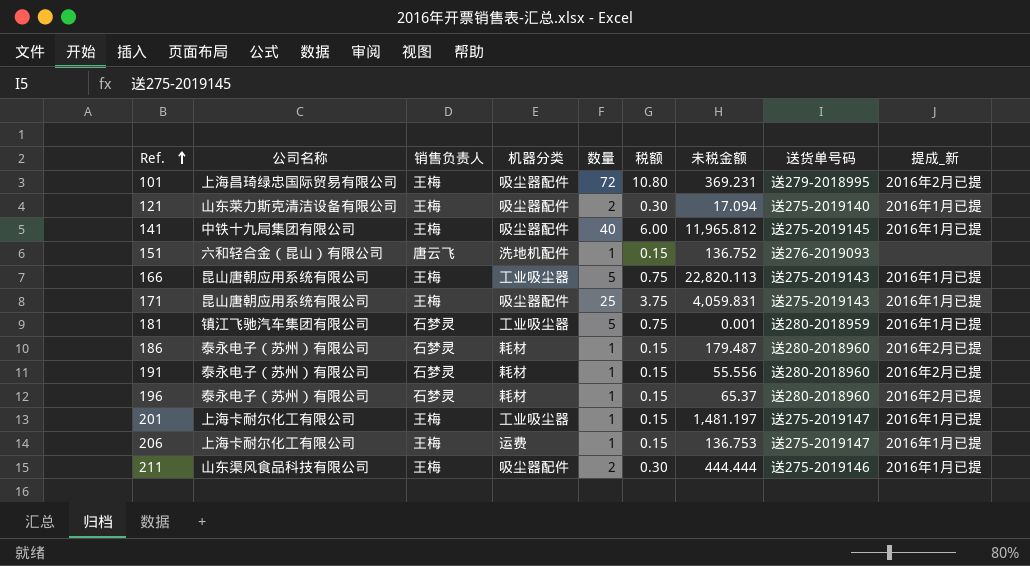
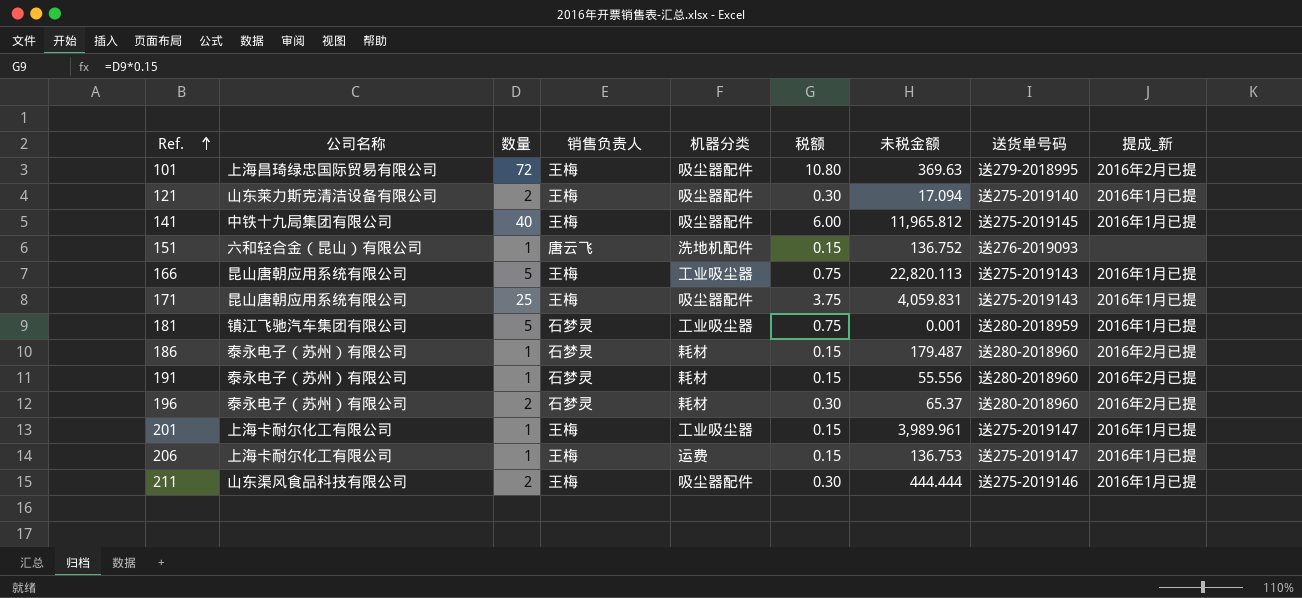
column 数量 | position: 5 -> 3
101 | 未税金额: 369.231 -> 369.63
196 | 数量: 1 -> 2
196 | 税额: 0.15 -> 0.30
201 | 未税金额: 1,481.197 -> 3,989.961

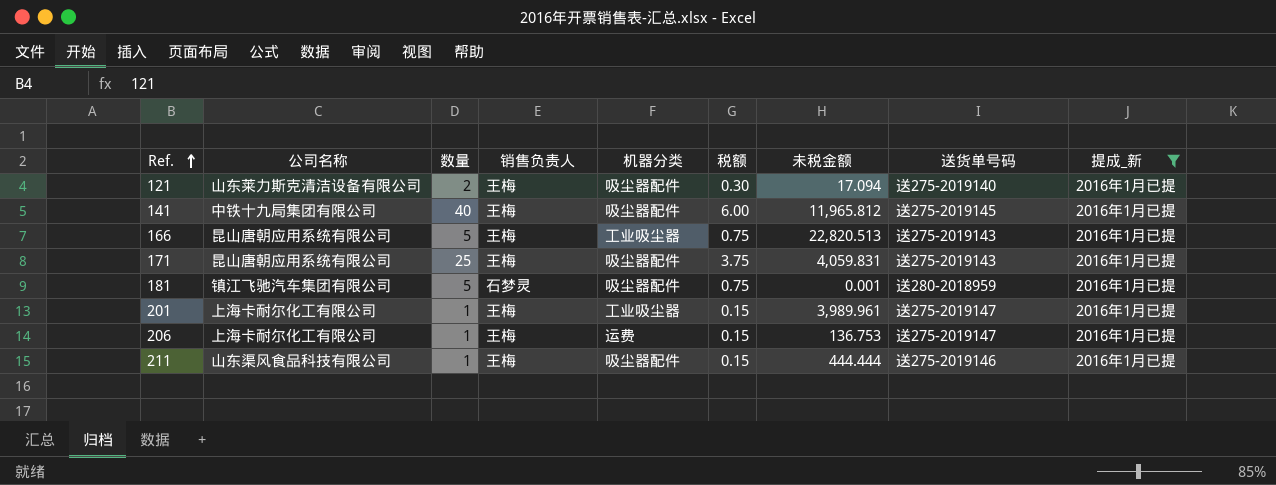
filter: none -> 提成_新 = 2016年1月已提
166 | 未税金额: 22,820.113 -> 22,820.513
181 | 机器分类: 工业吸尘器 -> 吸尘器配件
211 | 数量: 2 -> 1
211 | 税额: 0.30 -> 0.15

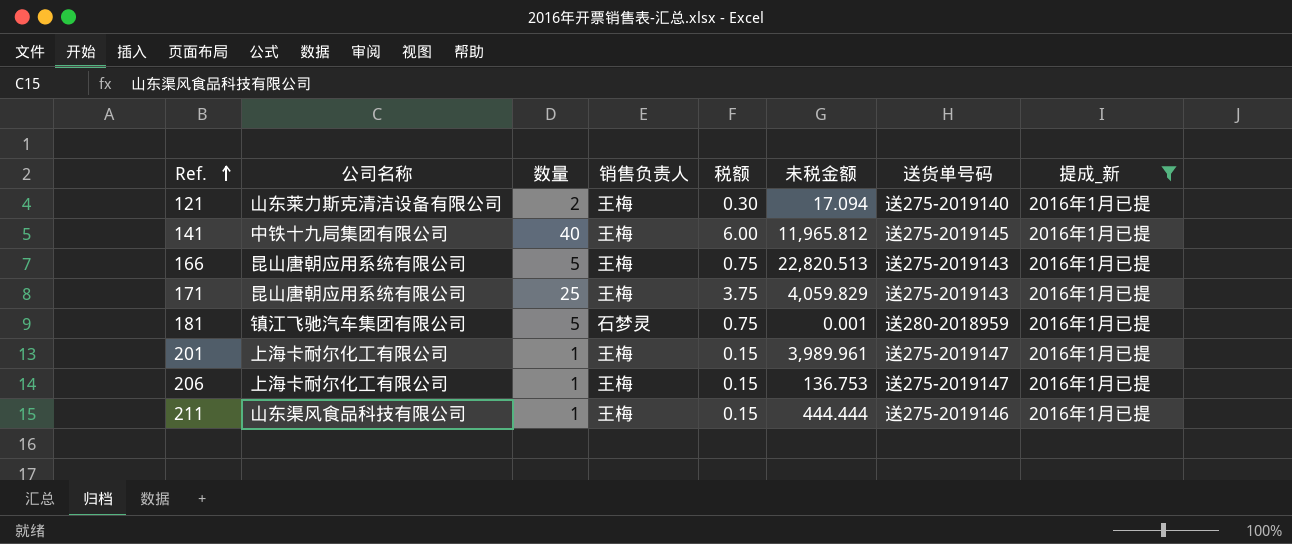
column 机器分类 | position: 5 -> none
171 | 未税金额: 4,059.831 -> 4,059.829

